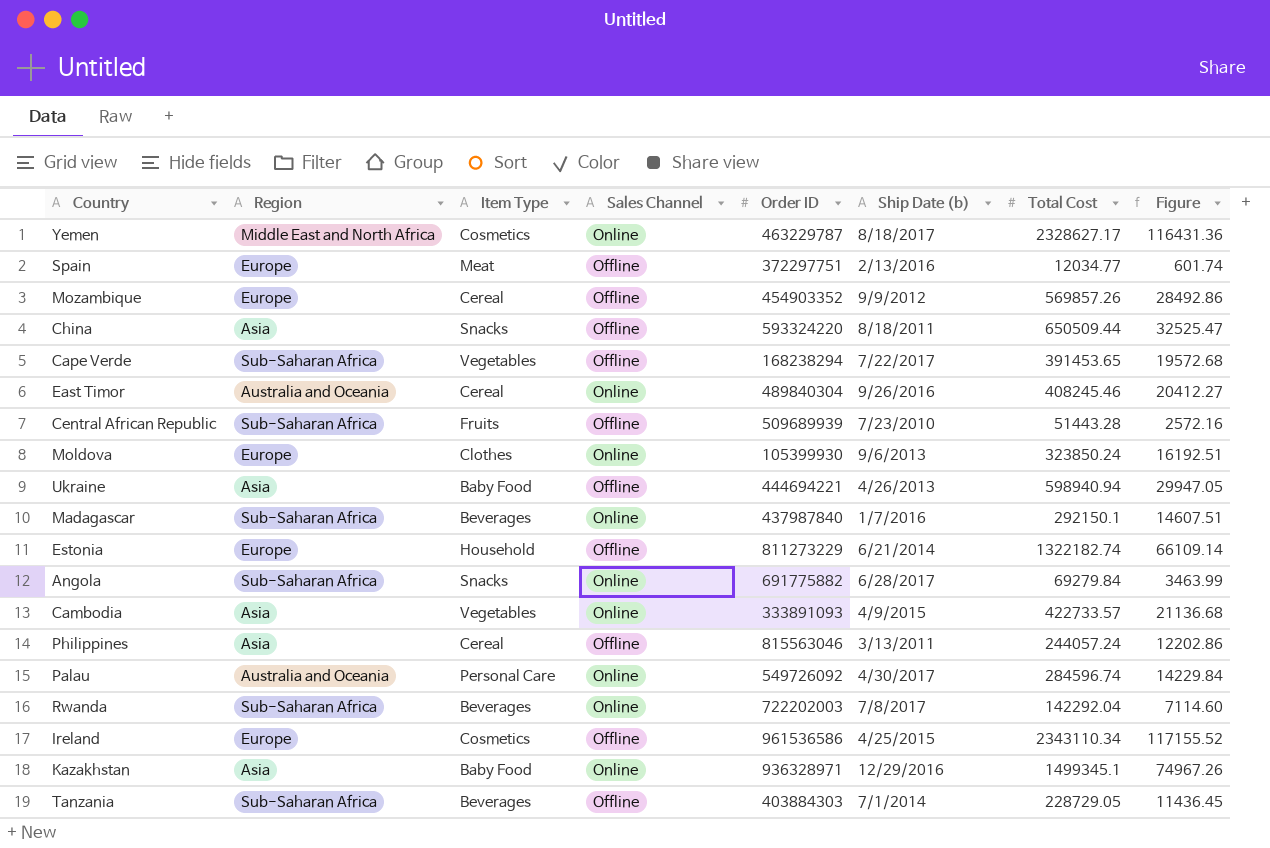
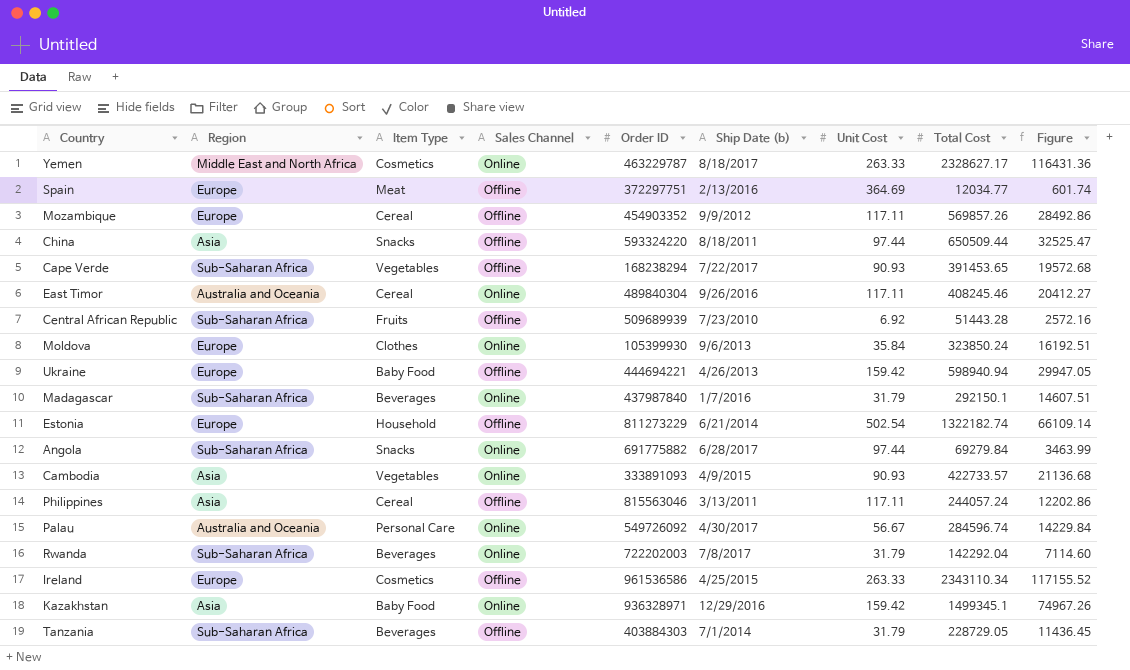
column Unit Cost | position: none -> 7
Ukraine | Region: Asia -> Europe

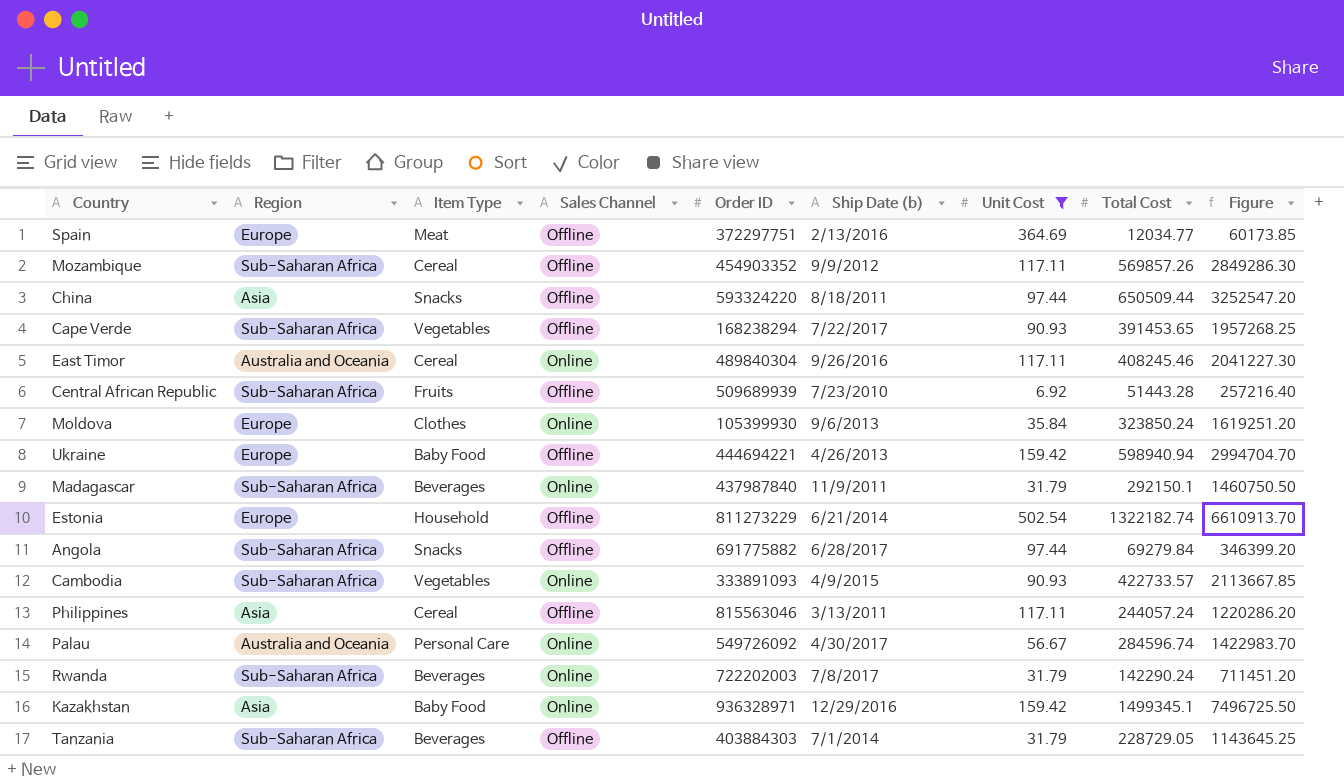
filter: none -> Unit Cost != 263.33
column Figure | formula: [Total Cost] * 0.05 -> [Total Cost] * 5
Mozambique | Region: Europe -> Sub-Saharan Africa
Madagascar | Ship Date (b): 1/7/2016 -> 11/9/2011
Angola | Sales Channel: Online -> Offline
Cambodia | Region: Asia -> Sub-Saharan Africa
Rwanda | Total Cost: 142292.04 -> 142290.24

